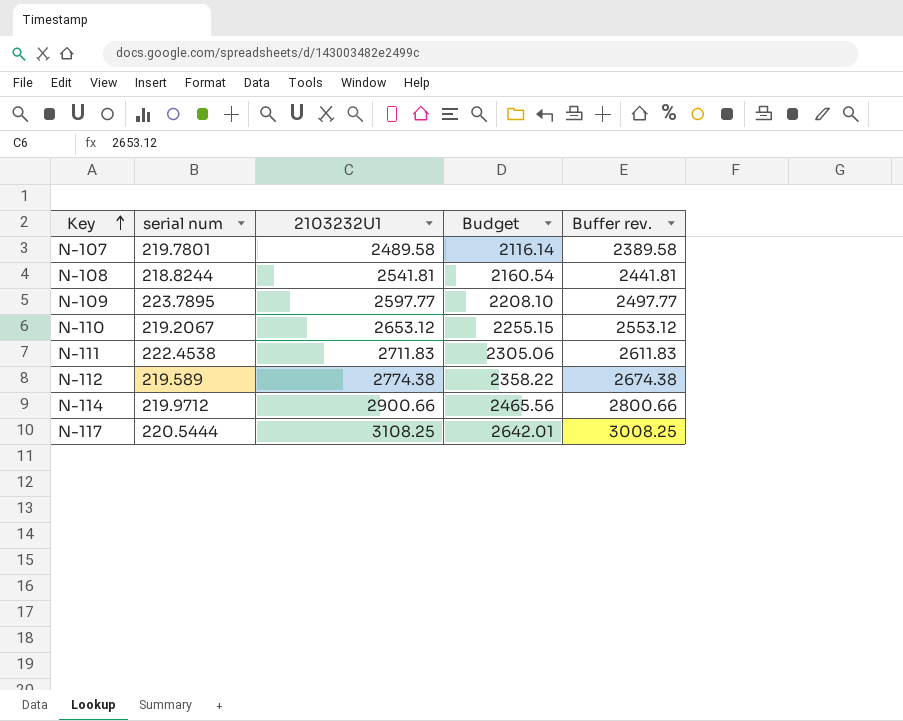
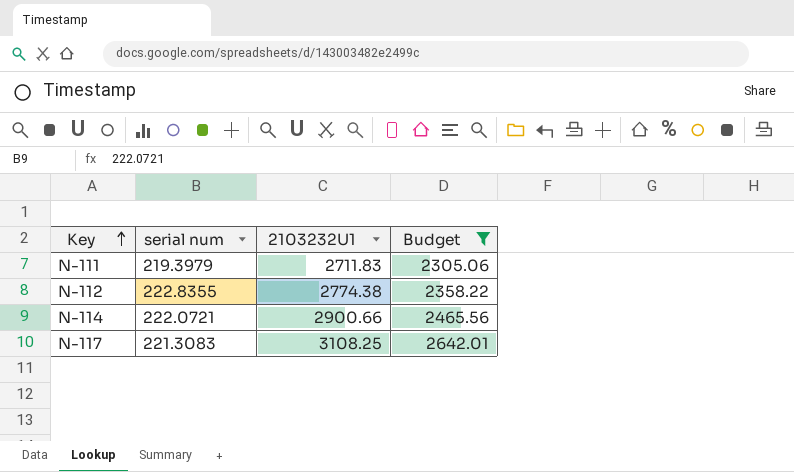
filter: none -> Budget >= 2305.06
column Buffer rev. | formula: [2103232U1] - 100 -> none
N-111 | serial num: 222.4538 -> 219.3979
N-112 | serial num: 219.589 -> 222.8355
N-114 | serial num: 219.9712 -> 222.0721
N-117 | serial num: 220.5444 -> 221.3083

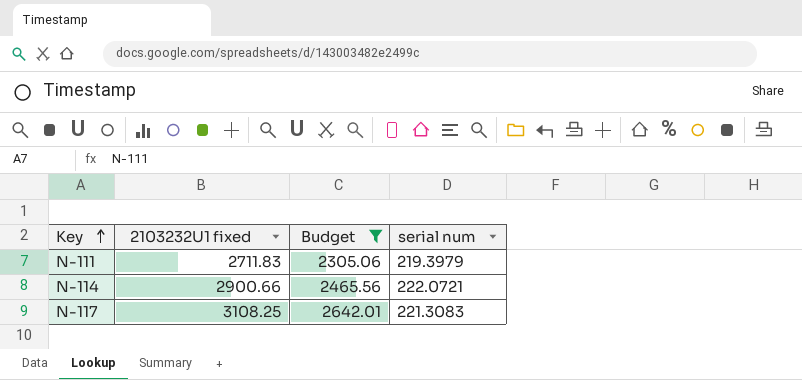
column name: 2103232U1 -> 2103232U1 fixed
column serial num | position: 2 -> 4
row N-112: 222.8355 | 2774.38 | 2358.22 -> none

